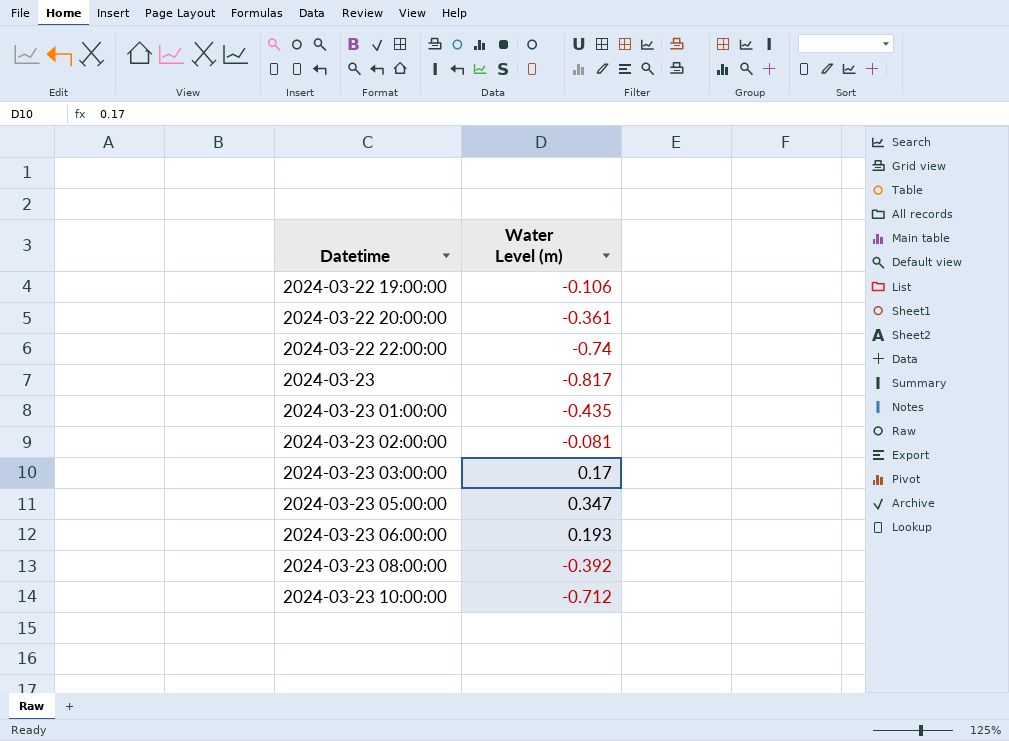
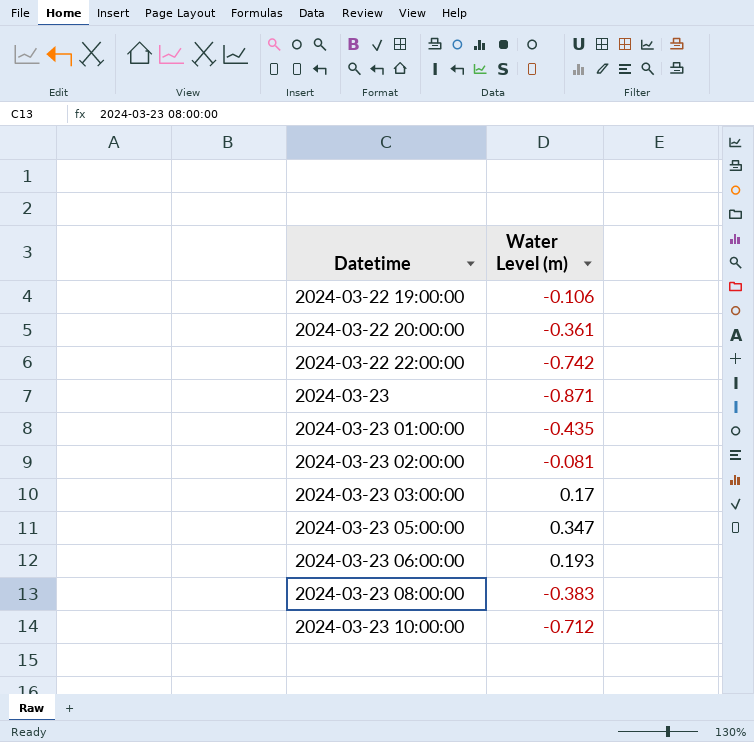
2024-03-22 22:00:00 | Water Level (m): -0.74 -> -0.742
2024-03-23 | Water Level (m): -0.817 -> -0.871
2024-03-23 08:00:00 | Water Level (m): -0.392 -> -0.383

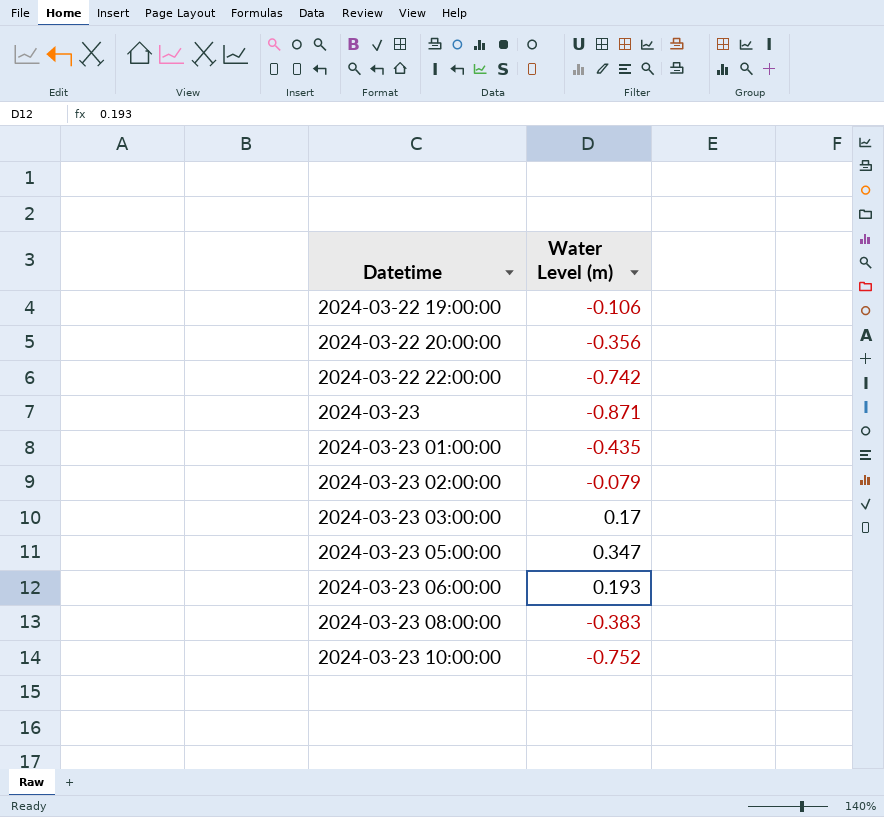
2024-03-22 20:00:00 | Water Level (m): -0.361 -> -0.356
2024-03-23 02:00:00 | Water Level (m): -0.081 -> -0.079
2024-03-23 10:00:00 | Water Level (m): -0.712 -> -0.752

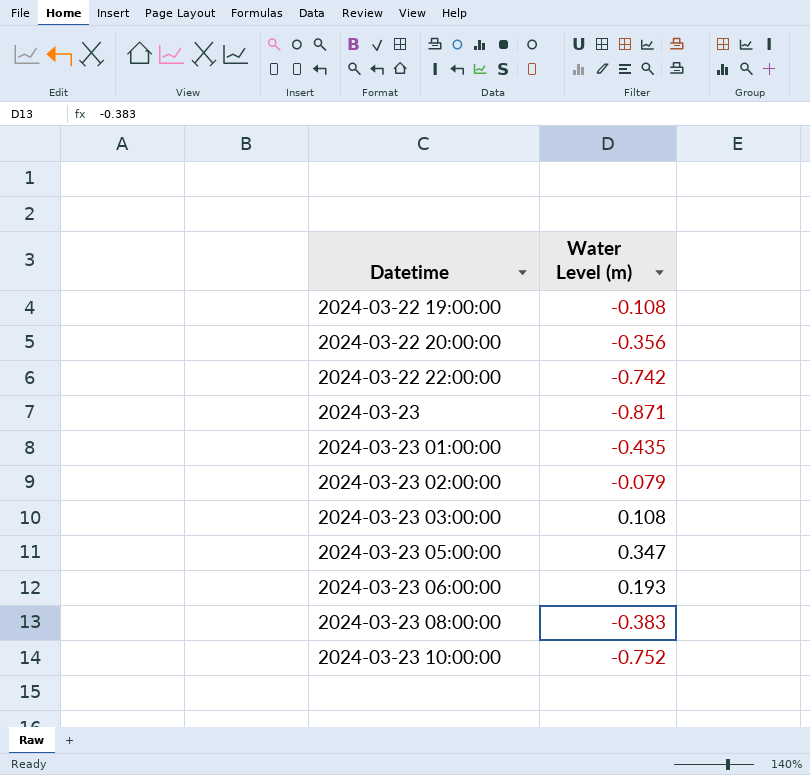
2024-03-22 19:00:00 | Water Level (m): -0.106 -> -0.108
2024-03-23 03:00:00 | Water Level (m): 0.17 -> 0.108

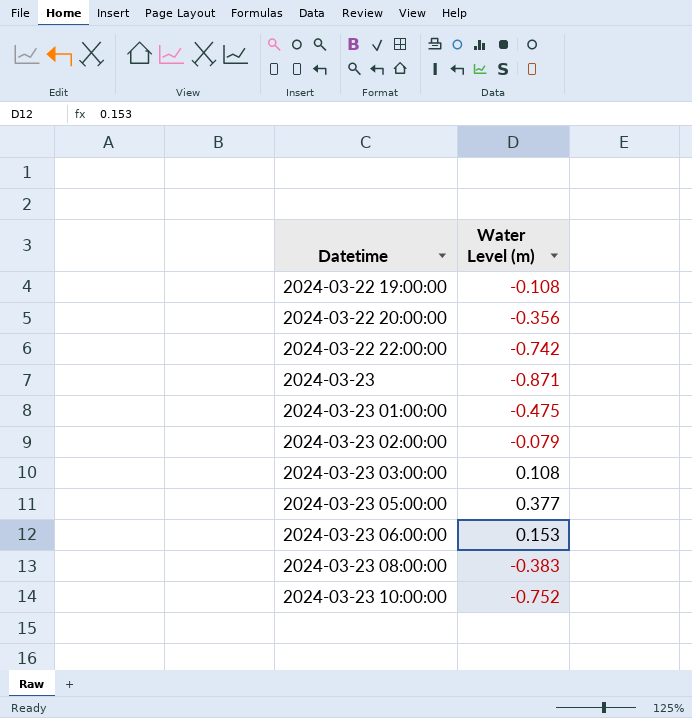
2024-03-23 01:00:00 | Water Level (m): -0.435 -> -0.475
2024-03-23 05:00:00 | Water Level (m): 0.347 -> 0.377
2024-03-23 06:00:00 | Water Level (m): 0.193 -> 0.153

